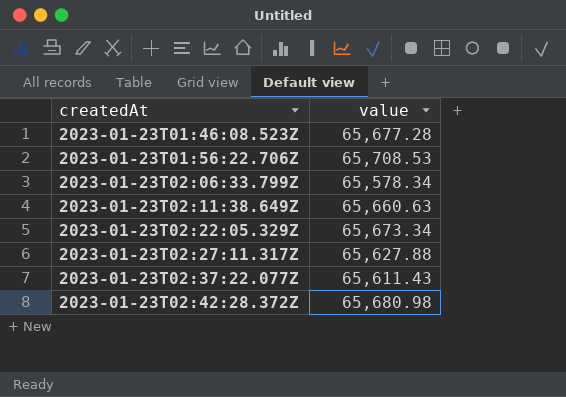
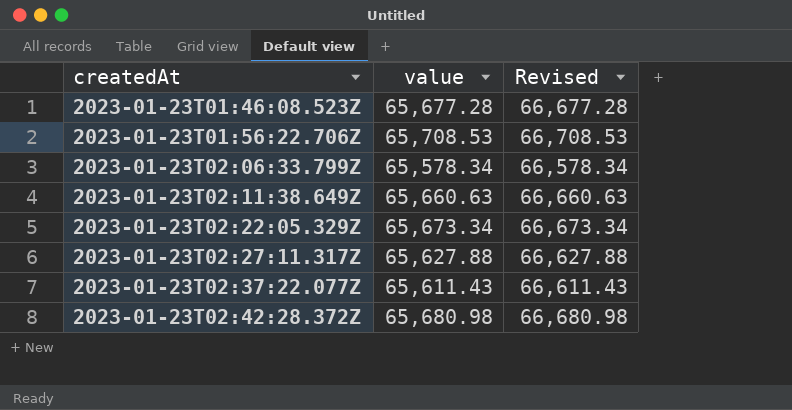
column Revised | formula: none -> [value] + 1000

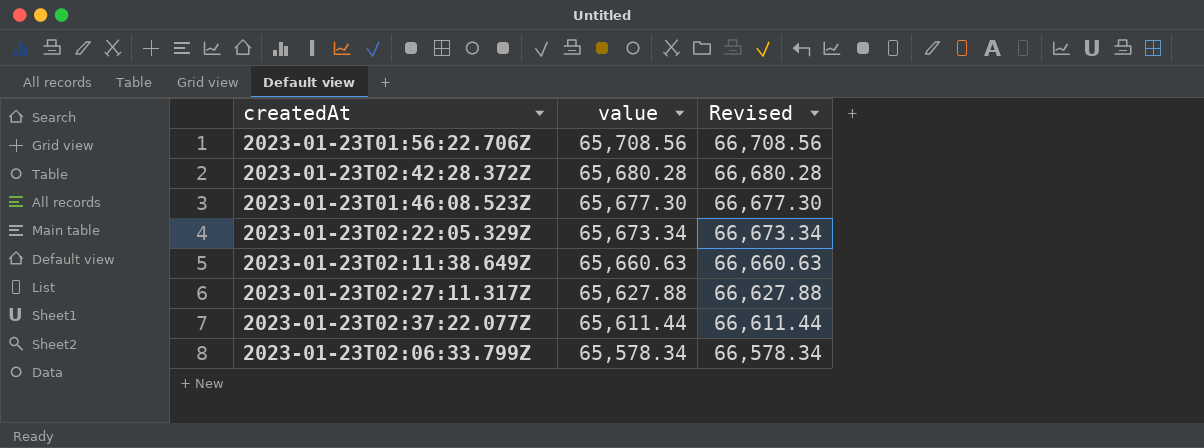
row order: createdAt ascending -> value descending
2023-01-23T01:56:22.706Z | value: 65,708.53 -> 65,708.56
2023-01-23T01:56:22.706Z | Revised: 66,708.53 -> 66,708.56
2023-01-23T02:42:28.372Z | value: 65,680.98 -> 65,680.28
2023-01-23T02:42:28.372Z | Revised: 66,680.98 -> 66,680.28
2023-01-23T01:46:08.523Z | value: 65,677.28 -> 65,677.30
2023-01-23T01:46:08.523Z | Revised: 66,677.28 -> 66,677.30
2023-01-23T02:37:22.077Z | value: 65,611.43 -> 65,611.44
2023-01-23T02:37:22.077Z | Revised: 66,611.43 -> 66,611.44

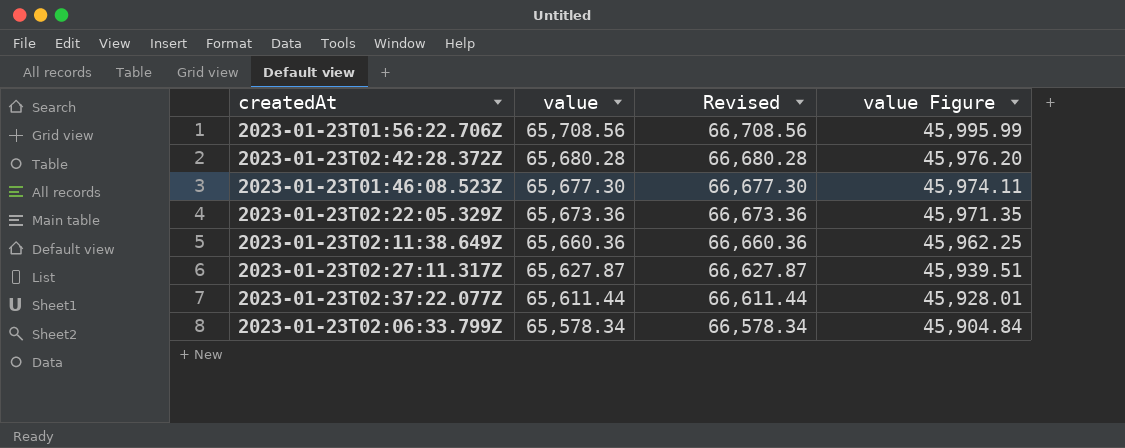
column value Figure | formula: none -> [value] * 0.7
2023-01-23T02:22:05.329Z | value: 65,673.34 -> 65,673.36
2023-01-23T02:22:05.329Z | Revised: 66,673.34 -> 66,673.36
2023-01-23T02:11:38.649Z | value: 65,660.63 -> 65,660.36
2023-01-23T02:11:38.649Z | Revised: 66,660.63 -> 66,660.36
2023-01-23T02:27:11.317Z | value: 65,627.88 -> 65,627.87
2023-01-23T02:27:11.317Z | Revised: 66,627.88 -> 66,627.87

